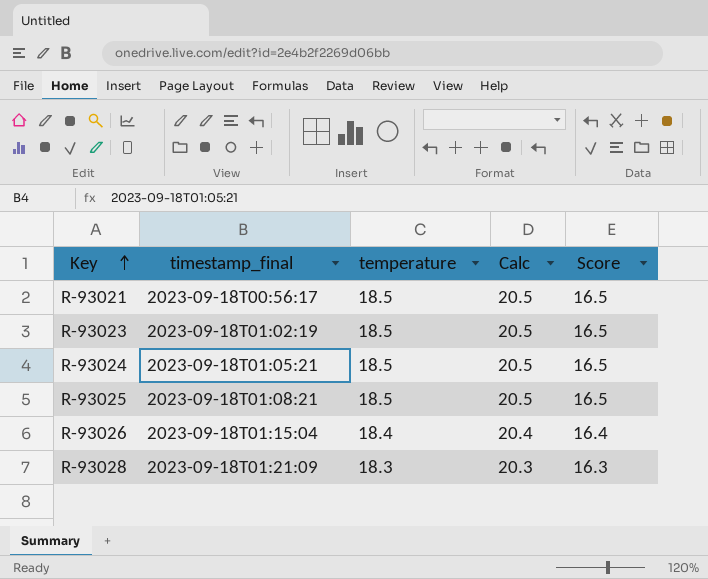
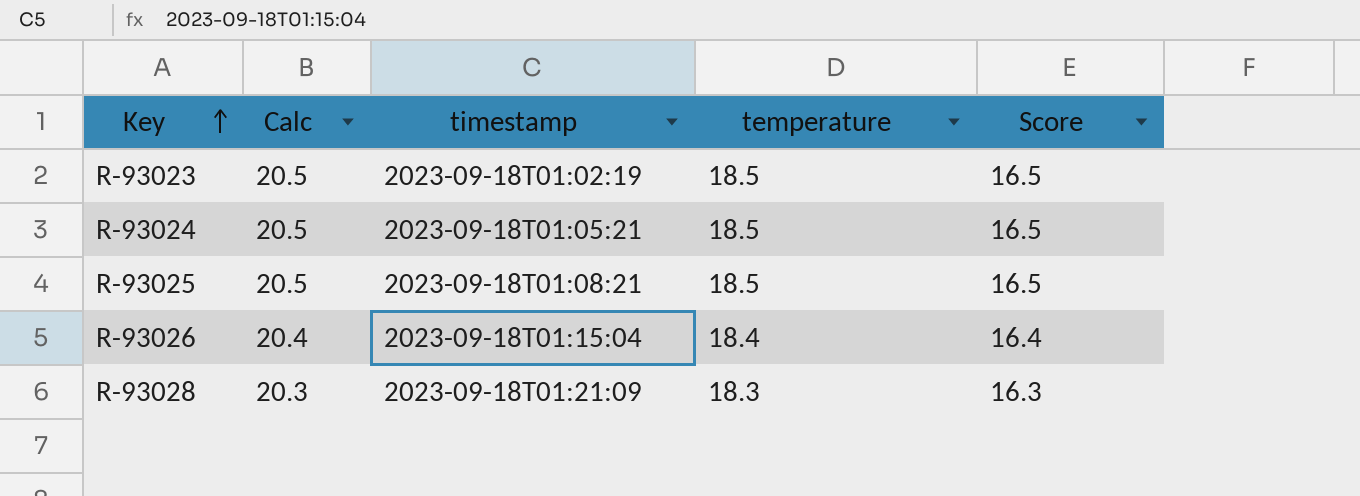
column Calc | position: 4 -> 2
column name: timestamp_final -> timestamp
row R-93021: 2023-09-18T00:56:17 | 18.5 | 20.5 | 16.5 -> none

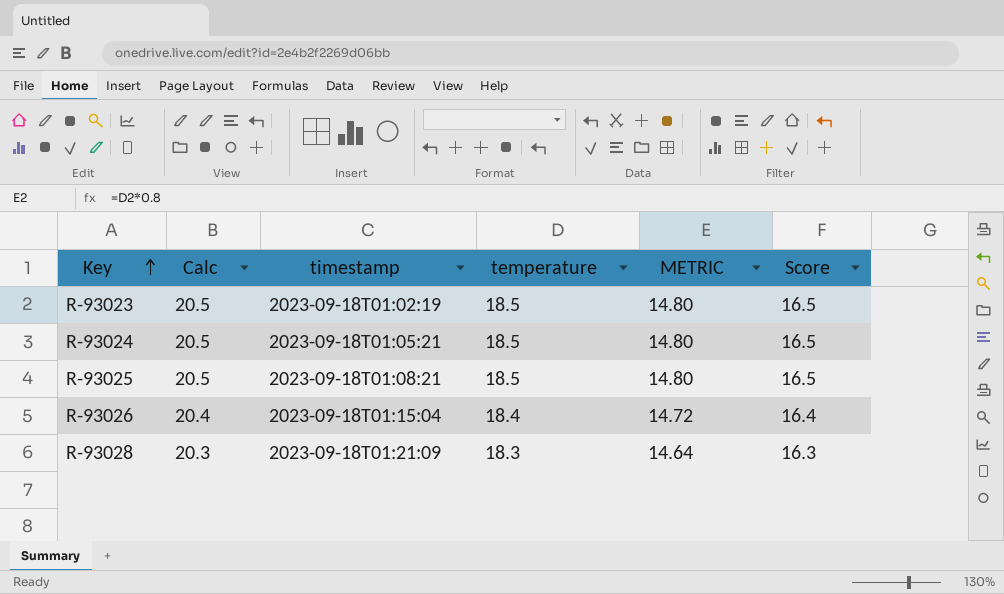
column METRIC | formula: none -> [temperature] * 0.8

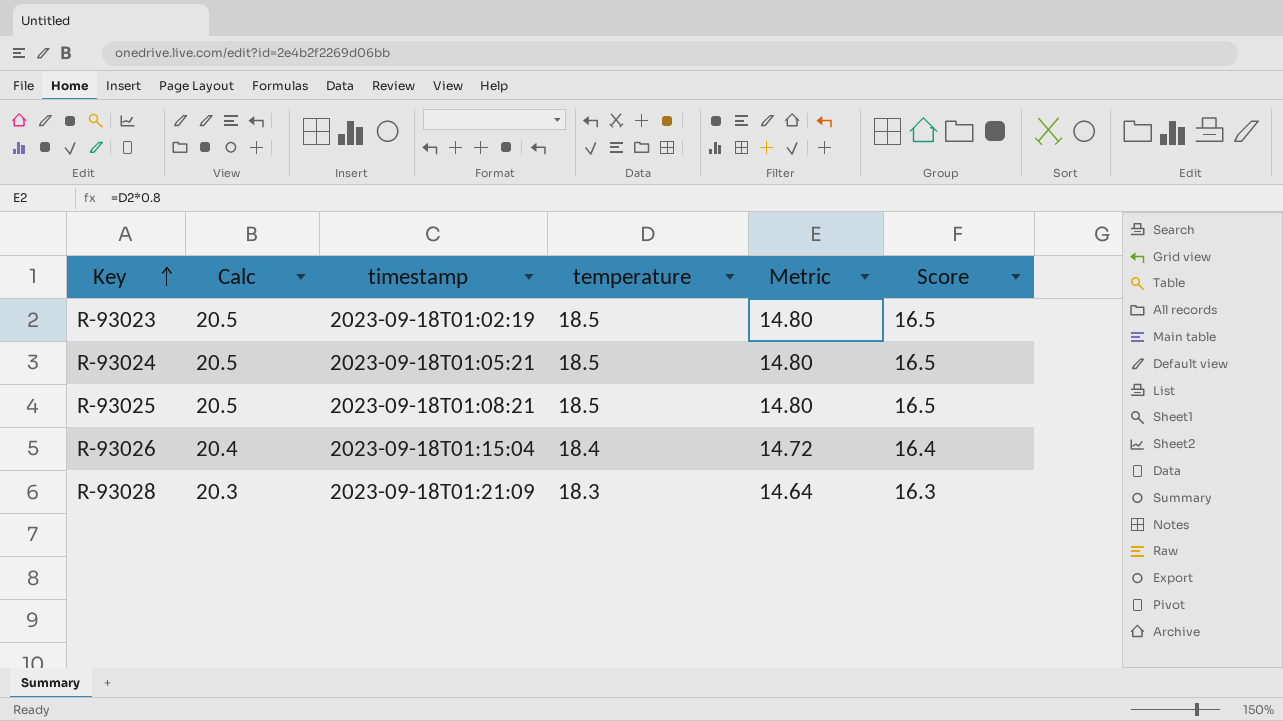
column name: METRIC -> Metric

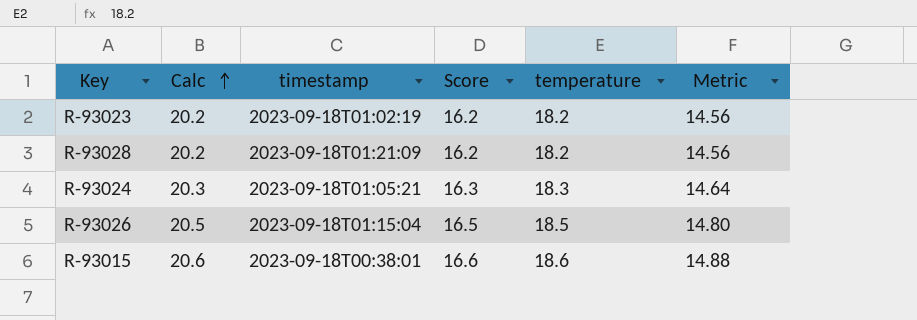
row order: Key ascending -> Calc ascending
column Score | position: 6 -> 4
row R-93025: 20.5 | 2023-09-18T01:08:21 | 18.5 | 14.80 | 16.5 -> none
R-93023 | Calc: 20.5 -> 20.2
R-93023 | Score: 16.5 -> 16.2
R-93023 | temperature: 18.5 -> 18.2
R-93023 | Metric: 14.80 -> 14.56
R-93028 | Calc: 20.3 -> 20.2
R-93028 | Score: 16.3 -> 16.2
R-93028 | temperature: 18.3 -> 18.2
R-93028 | Metric: 14.64 -> 14.56
R-93024 | Calc: 20.5 -> 20.3
R-93024 | Score: 16.5 -> 16.3
R-93024 | temperature: 18.5 -> 18.3
R-93024 | Metric: 14.80 -> 14.64
R-93026 | Calc: 20.4 -> 20.5
R-93026 | Score: 16.4 -> 16.5
R-93026 | temperature: 18.4 -> 18.5
R-93026 | Metric: 14.72 -> 14.80
row R-93015: none -> 20.6 | 2023-09-18T00:38:01 | 16.6 | 18.6 | 14.88

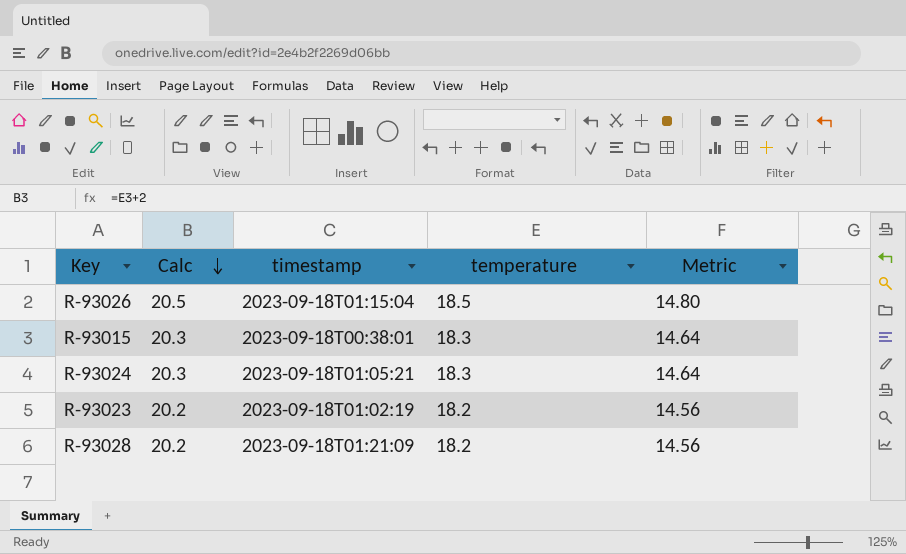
row order: Calc ascending -> Calc descending
column Score | formula: [temperature] - 2 -> none
R-93015 | Calc: 20.6 -> 20.3
R-93015 | temperature: 18.6 -> 18.3
R-93015 | Metric: 14.88 -> 14.64

